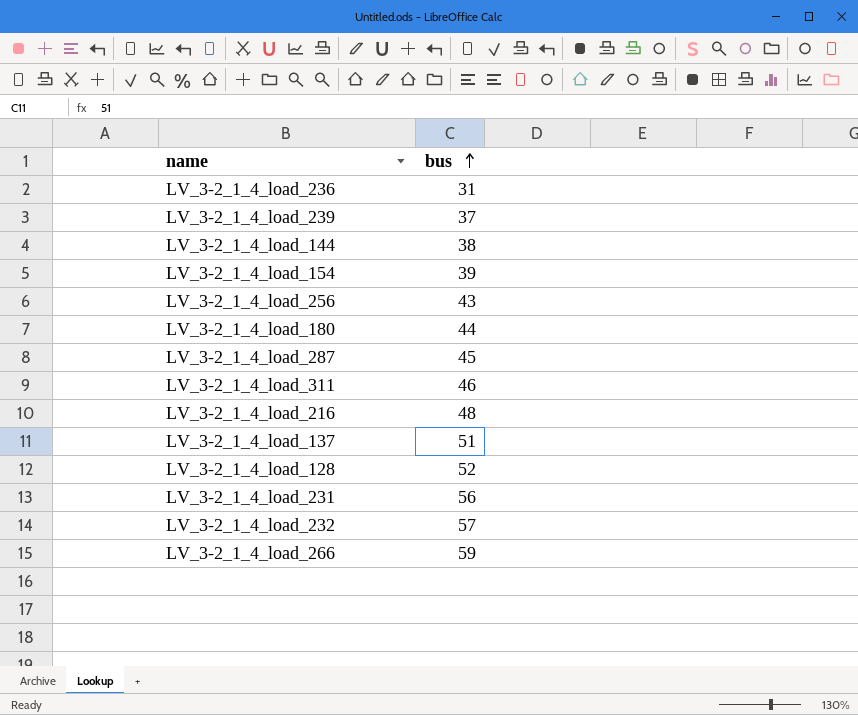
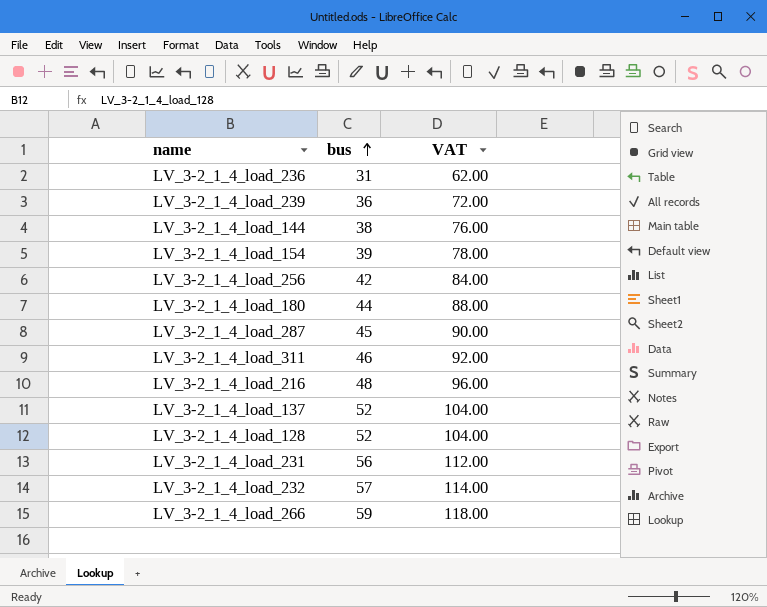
column VAT | formula: none -> [bus] * 2
LV_3-2_1_4_load_239 | bus: 37 -> 36
LV_3-2_1_4_load_256 | bus: 43 -> 42
LV_3-2_1_4_load_137 | bus: 51 -> 52

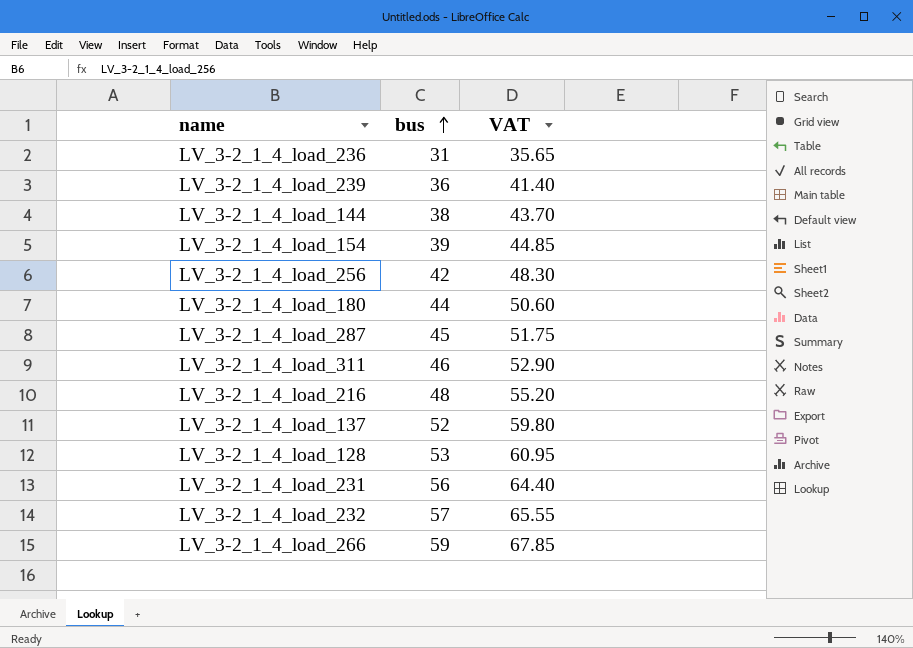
column VAT | formula: [bus] * 2 -> [bus] * 1.15
LV_3-2_1_4_load_128 | bus: 52 -> 53

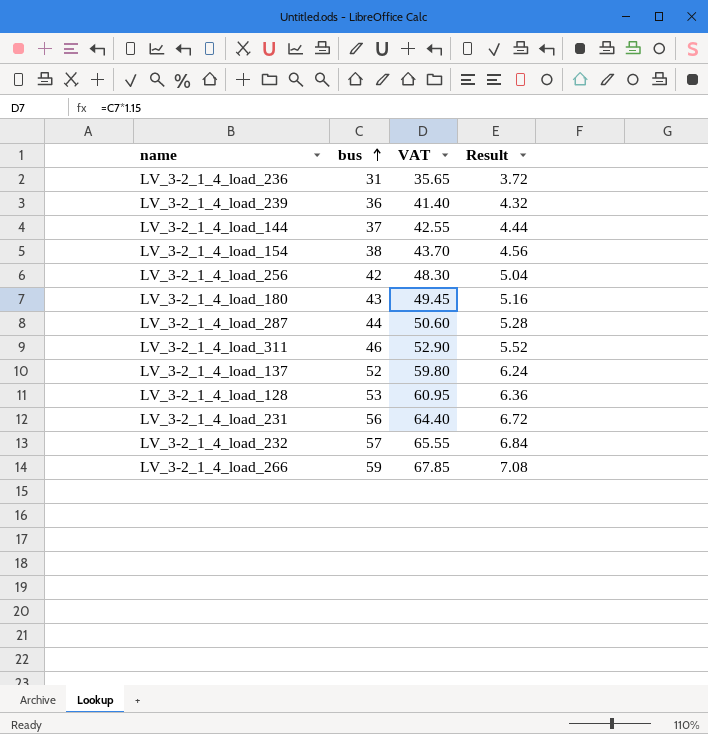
column Result | formula: none -> [bus] * 0.12
row LV_3-2_1_4_load_216: 48 | 55.20 -> none
LV_3-2_1_4_load_144 | bus: 38 -> 37
LV_3-2_1_4_load_144 | VAT: 43.70 -> 42.55
LV_3-2_1_4_load_154 | bus: 39 -> 38
LV_3-2_1_4_load_154 | VAT: 44.85 -> 43.70
LV_3-2_1_4_load_180 | bus: 44 -> 43
LV_3-2_1_4_load_180 | VAT: 50.60 -> 49.45
LV_3-2_1_4_load_287 | bus: 45 -> 44
LV_3-2_1_4_load_287 | VAT: 51.75 -> 50.60

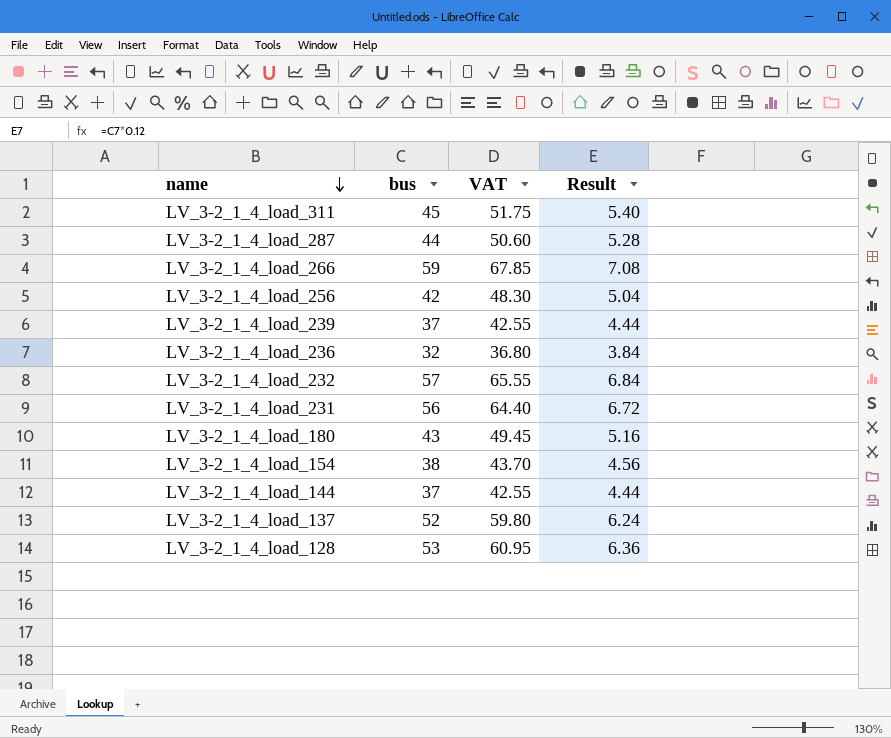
row order: bus ascending -> name descending
LV_3-2_1_4_load_311 | bus: 46 -> 45
LV_3-2_1_4_load_311 | VAT: 52.90 -> 51.75
LV_3-2_1_4_load_311 | Result: 5.52 -> 5.40
LV_3-2_1_4_load_239 | bus: 36 -> 37
LV_3-2_1_4_load_239 | VAT: 41.40 -> 42.55
LV_3-2_1_4_load_239 | Result: 4.32 -> 4.44
LV_3-2_1_4_load_236 | bus: 31 -> 32
LV_3-2_1_4_load_236 | VAT: 35.65 -> 36.80
LV_3-2_1_4_load_236 | Result: 3.72 -> 3.84

